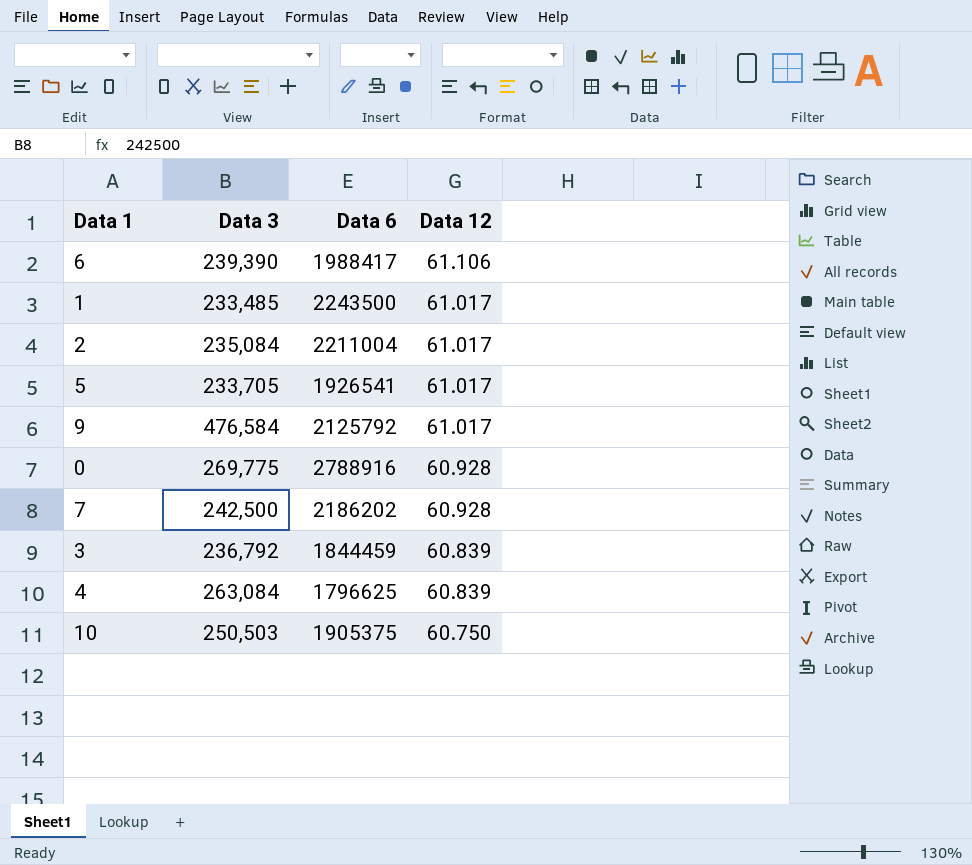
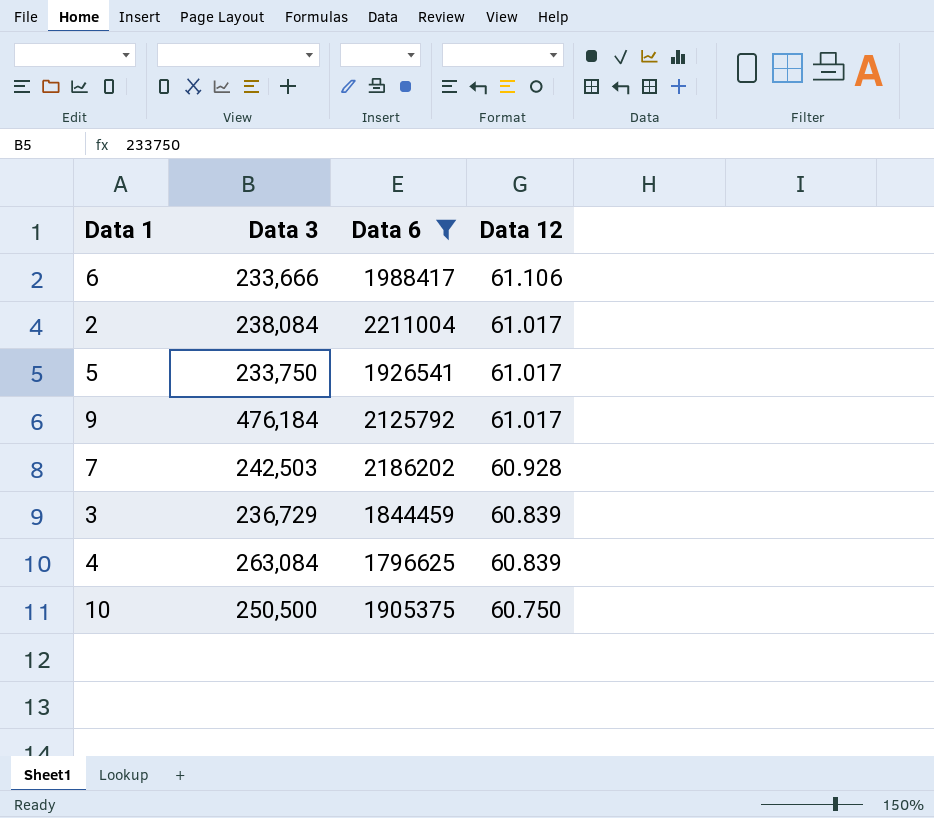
filter: none -> Data 6 <= 2211004
6 | Data 3: 239,390 -> 233,666
2 | Data 3: 235,084 -> 238,084
5 | Data 3: 233,705 -> 233,750
9 | Data 3: 476,584 -> 476,184
7 | Data 3: 242,500 -> 242,503
3 | Data 3: 236,792 -> 236,729
10 | Data 3: 250,503 -> 250,500

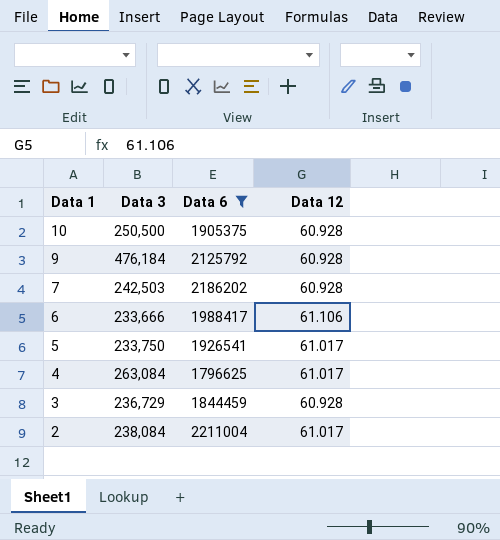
row order: Data 12 descending -> Data 1 descending
10 | Data 12: 60.750 -> 60.928
9 | Data 12: 61.017 -> 60.928
4 | Data 12: 60.839 -> 61.017
3 | Data 12: 60.839 -> 60.928

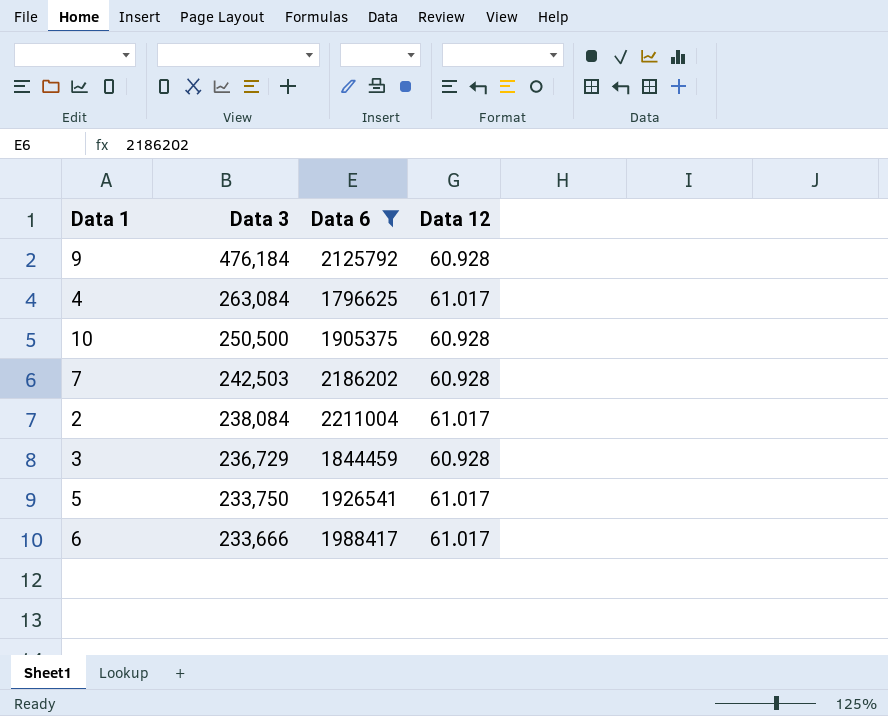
row order: Data 1 descending -> Data 3 descending
6 | Data 12: 61.106 -> 61.017

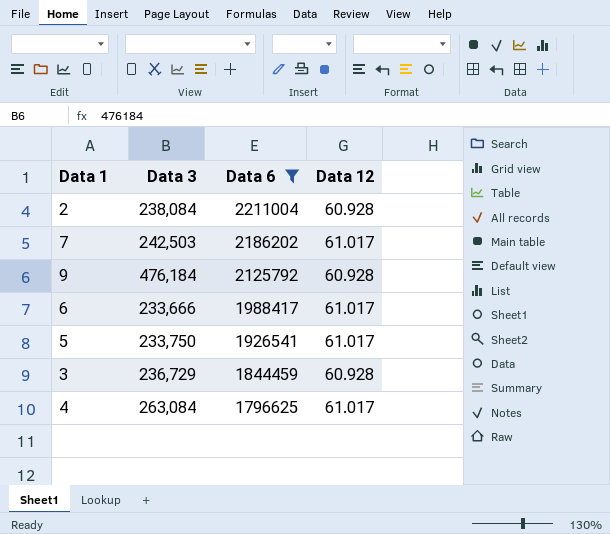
row order: Data 3 descending -> Data 6 descending
row 10: 250,500 | 1905375 | 60.928 -> none
2 | Data 12: 61.017 -> 60.928
7 | Data 12: 60.928 -> 61.017

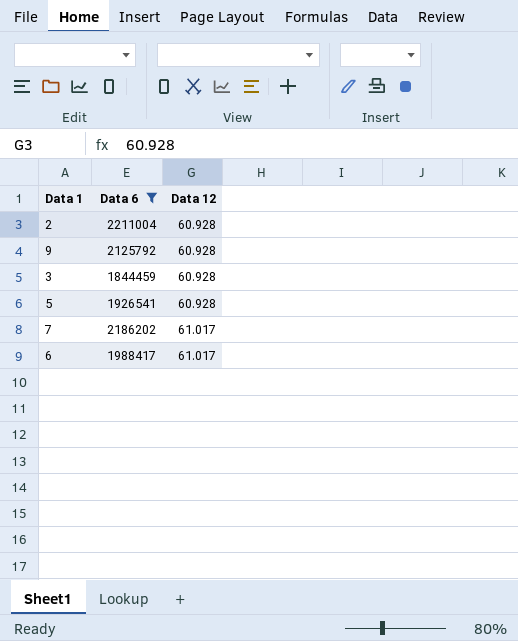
row order: Data 6 descending -> Data 12 ascending
column Data 3 | position: 2 -> none
row 4: 263,084 | 1796625 | 61.017 -> none
5 | Data 12: 61.017 -> 60.928

